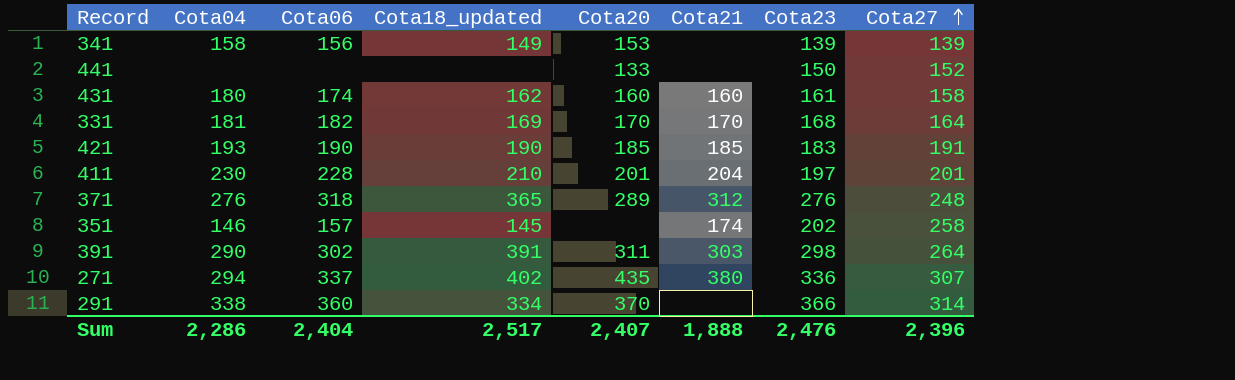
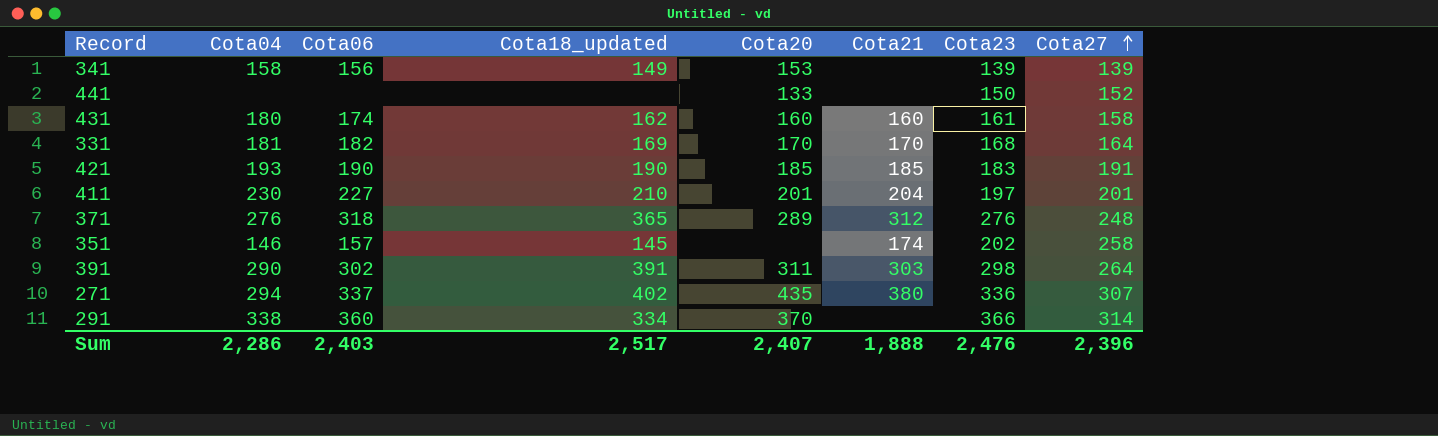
411 | Cota06: 228 -> 227
Sum | Cota06: 2,404 -> 2,403

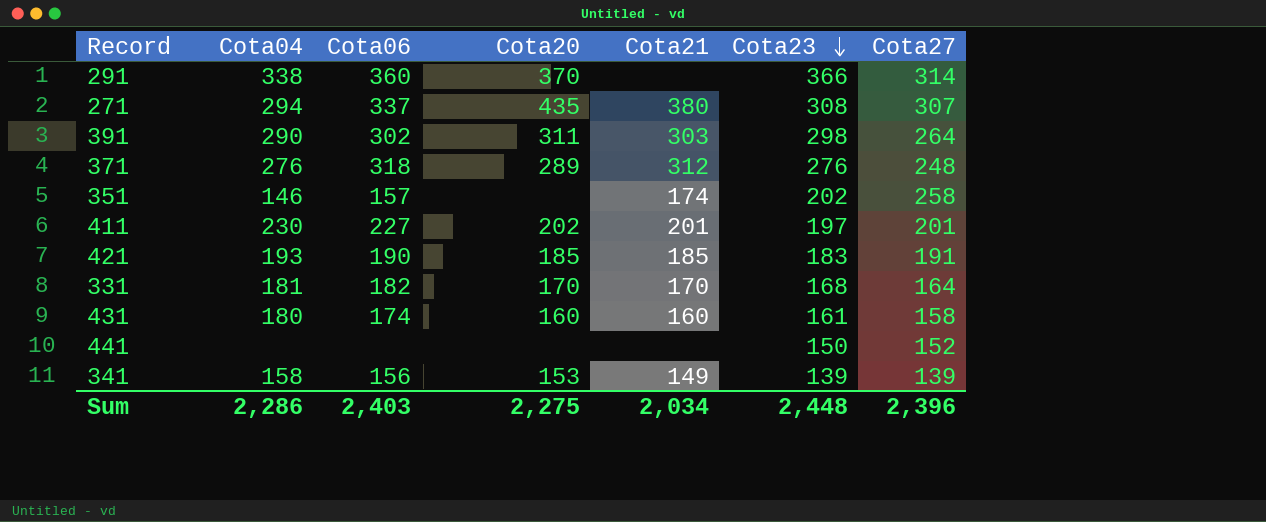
row order: Cota27 ascending -> Cota23 descending
column Cota18_updated | position: 4 -> none
271 | Cota23: 336 -> 308
411 | Cota20: 201 -> 202
411 | Cota21: 204 -> 201
441 | Cota20: 133 -> none
341 | Cota21: none -> 149
Sum | Cota20: 2,407 -> 2,275
Sum | Cota21: 1,888 -> 2,034
Sum | Cota23: 2,476 -> 2,448

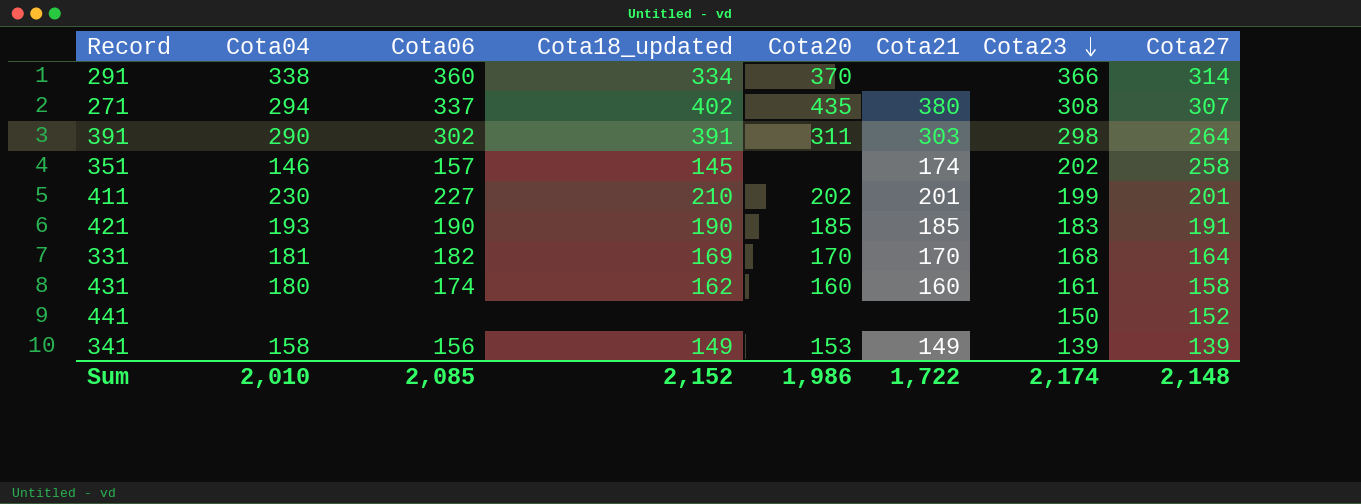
column Cota18_updated | position: none -> 4
row 371: 276 | 318 | 289 | 312 | 276 | 248 -> none
411 | Cota23: 197 -> 199
Sum | Cota04: 2,286 -> 2,010
Sum | Cota06: 2,403 -> 2,085
Sum | Cota20: 2,275 -> 1,986
Sum | Cota21: 2,034 -> 1,722
Sum | Cota23: 2,448 -> 2,174
Sum | Cota27: 2,396 -> 2,148

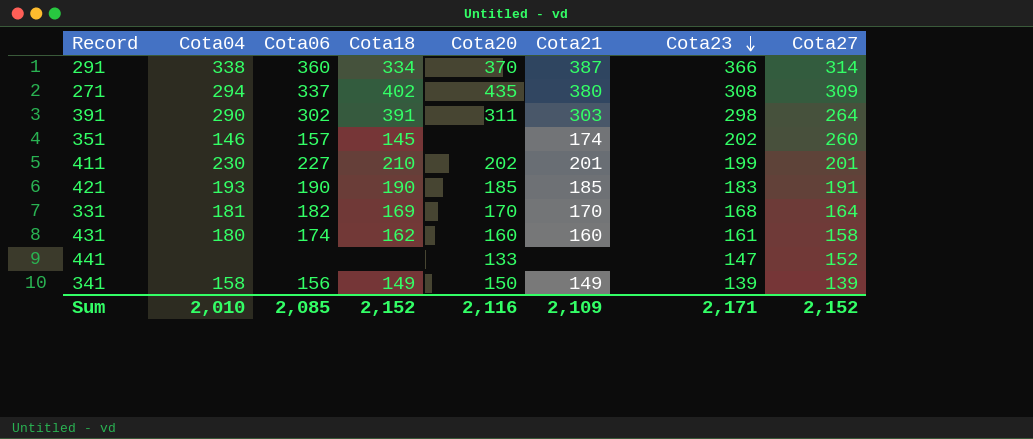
column name: Cota18_updated -> Cota18
291 | Cota21: none -> 387
271 | Cota27: 307 -> 309
351 | Cota27: 258 -> 260
441 | Cota20: none -> 133
441 | Cota23: 150 -> 147
341 | Cota20: 153 -> 150
Sum | Cota20: 1,986 -> 2,116
Sum | Cota21: 1,722 -> 2,109
Sum | Cota23: 2,174 -> 2,171
Sum | Cota27: 2,148 -> 2,152

